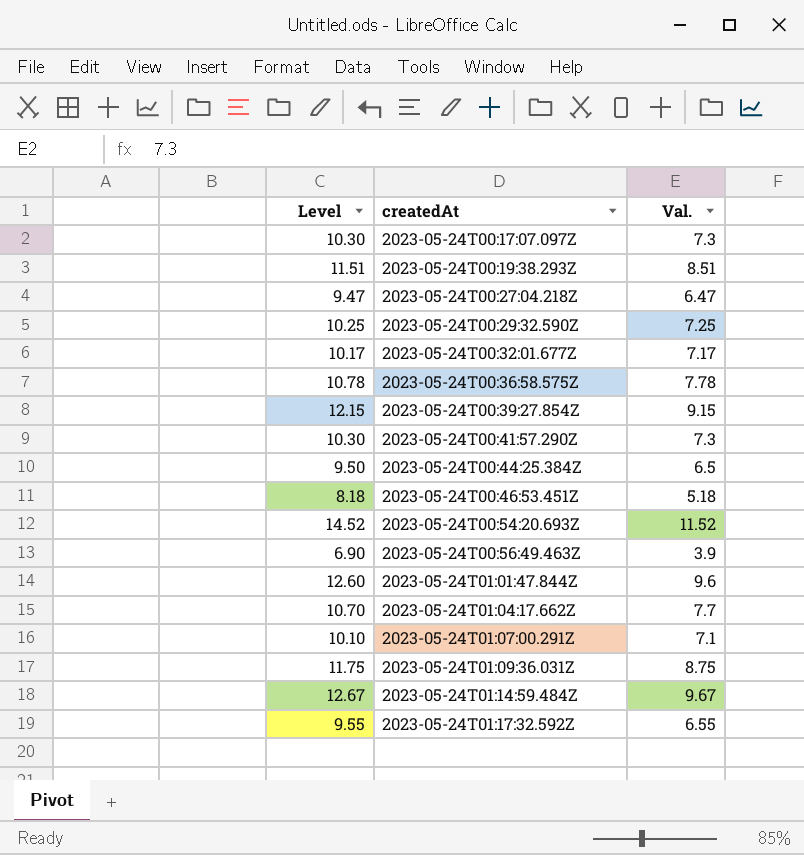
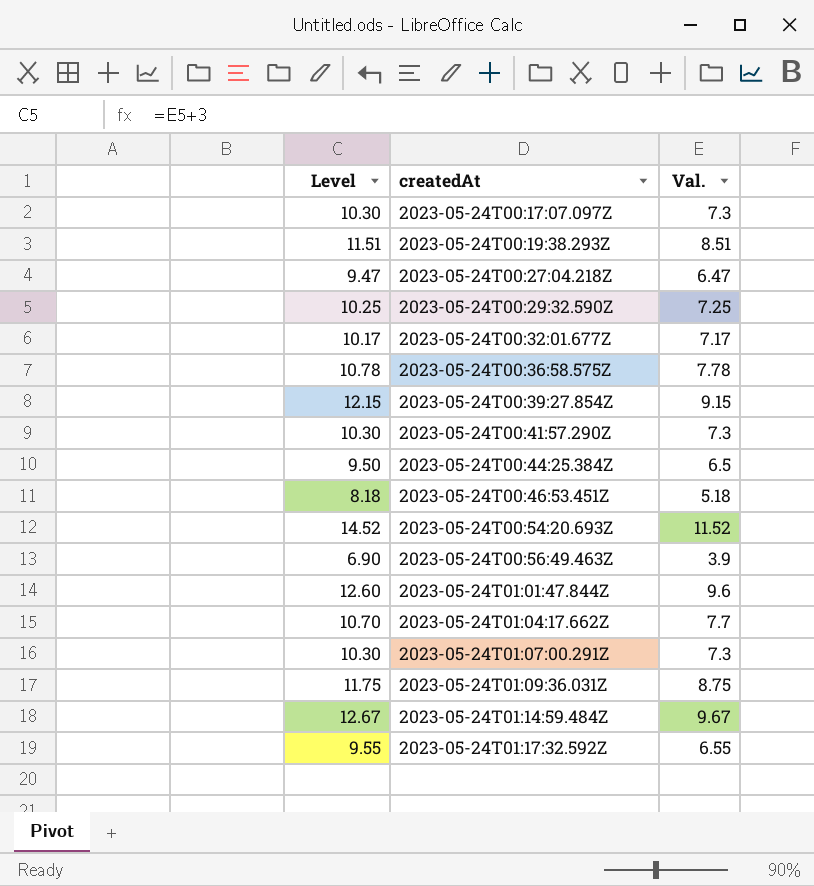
2023-05-24T01:07:00.291Z | Level: 10.10 -> 10.30
2023-05-24T01:07:00.291Z | Val.: 7.1 -> 7.3

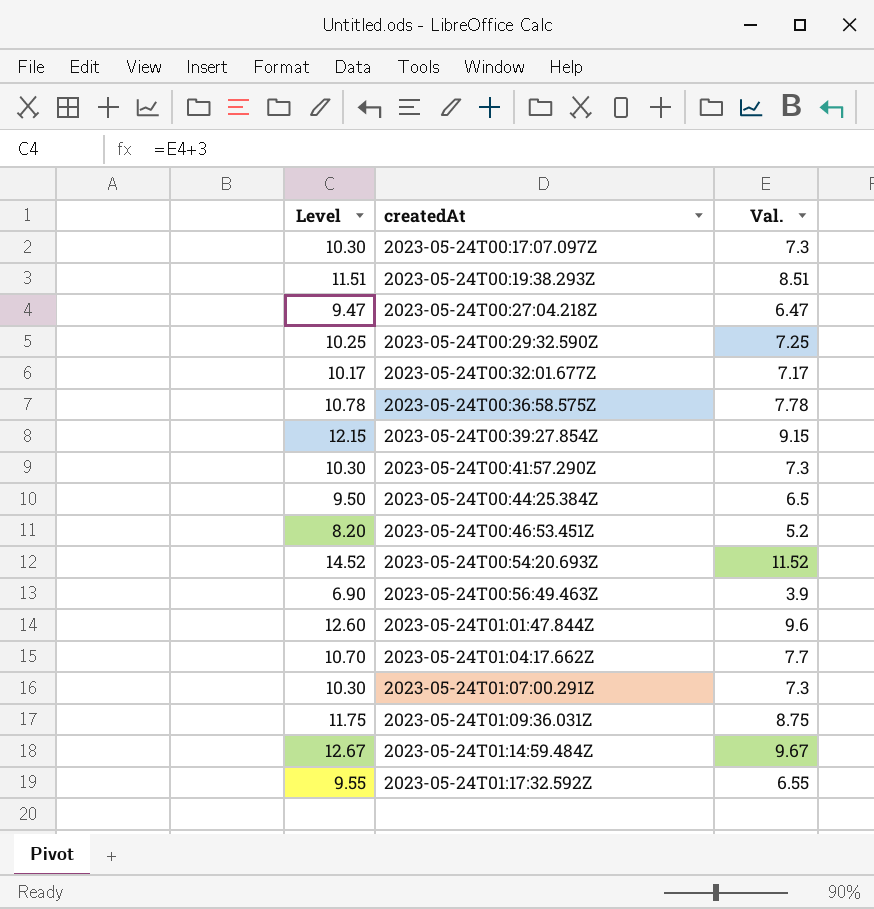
2023-05-24T00:46:53.451Z | Level: 8.18 -> 8.20
2023-05-24T00:46:53.451Z | Val.: 5.18 -> 5.2

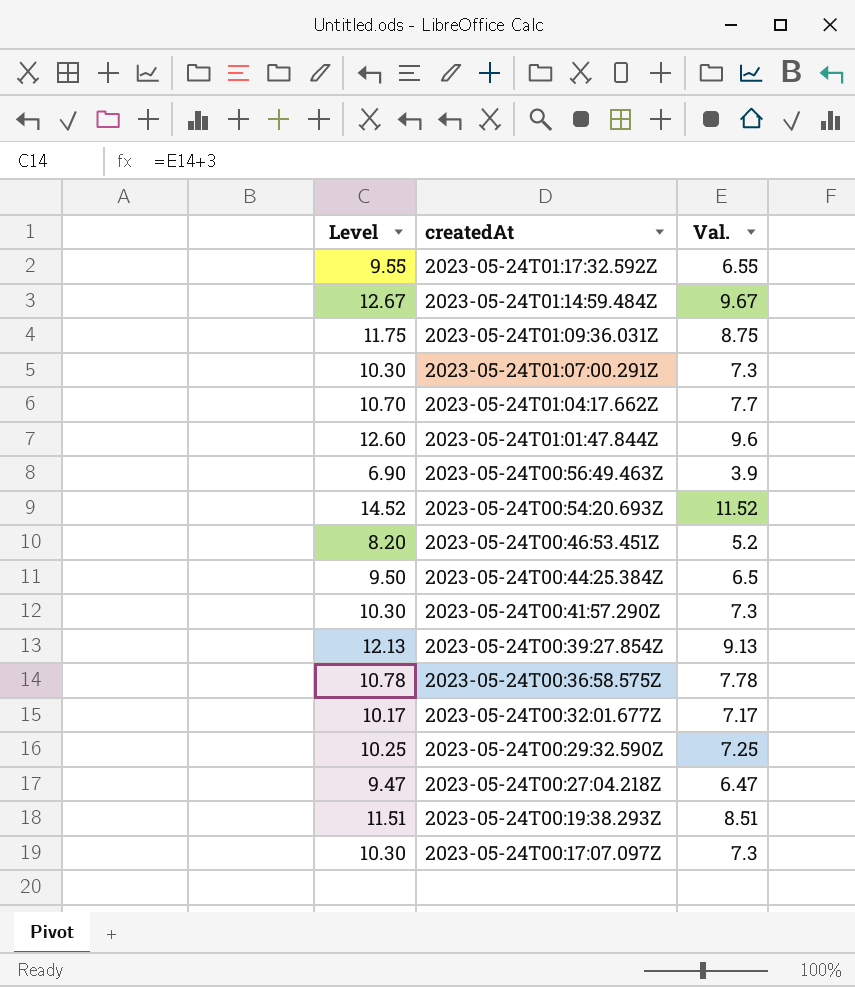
row order: createdAt ascending -> createdAt descending
2023-05-24T00:39:27.854Z | Level: 12.15 -> 12.13
2023-05-24T00:39:27.854Z | Val.: 9.15 -> 9.13

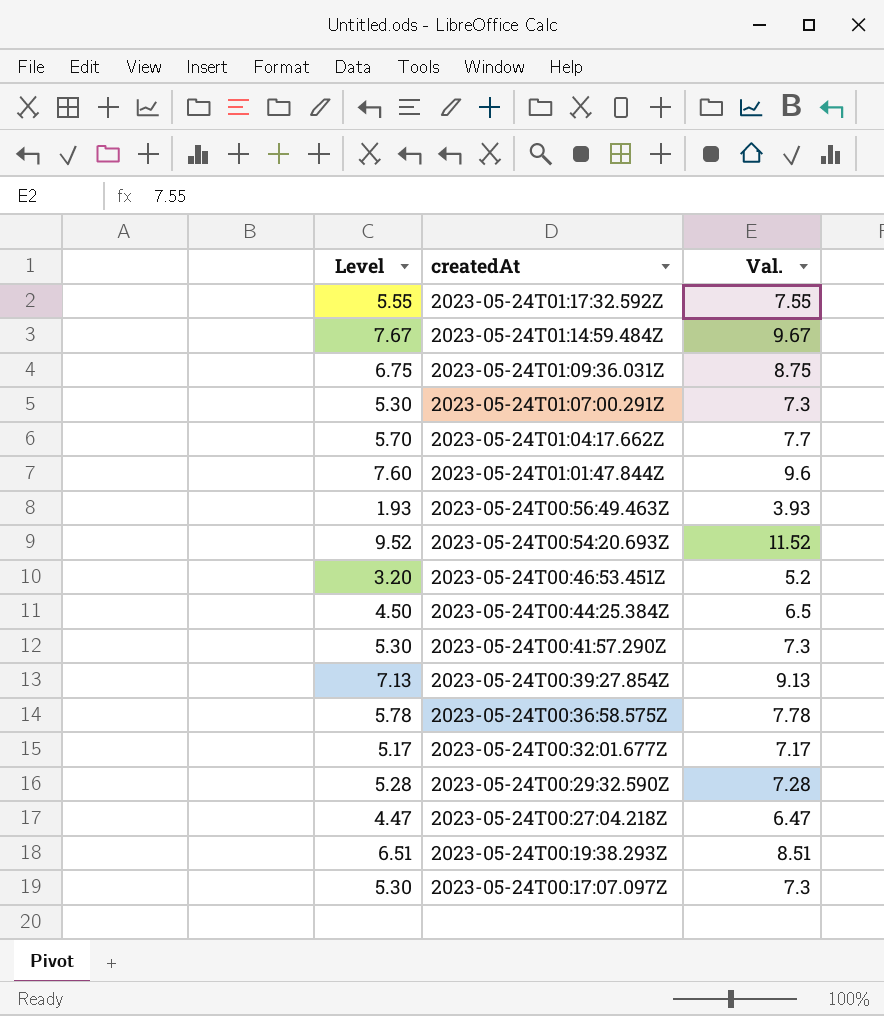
column Level | formula: [Val.] + 3 -> [Val.] - 2
2023-05-24T01:17:32.592Z | Val.: 6.55 -> 7.55
2023-05-24T00:56:49.463Z | Val.: 3.9 -> 3.93
2023-05-24T00:29:32.590Z | Val.: 7.25 -> 7.28

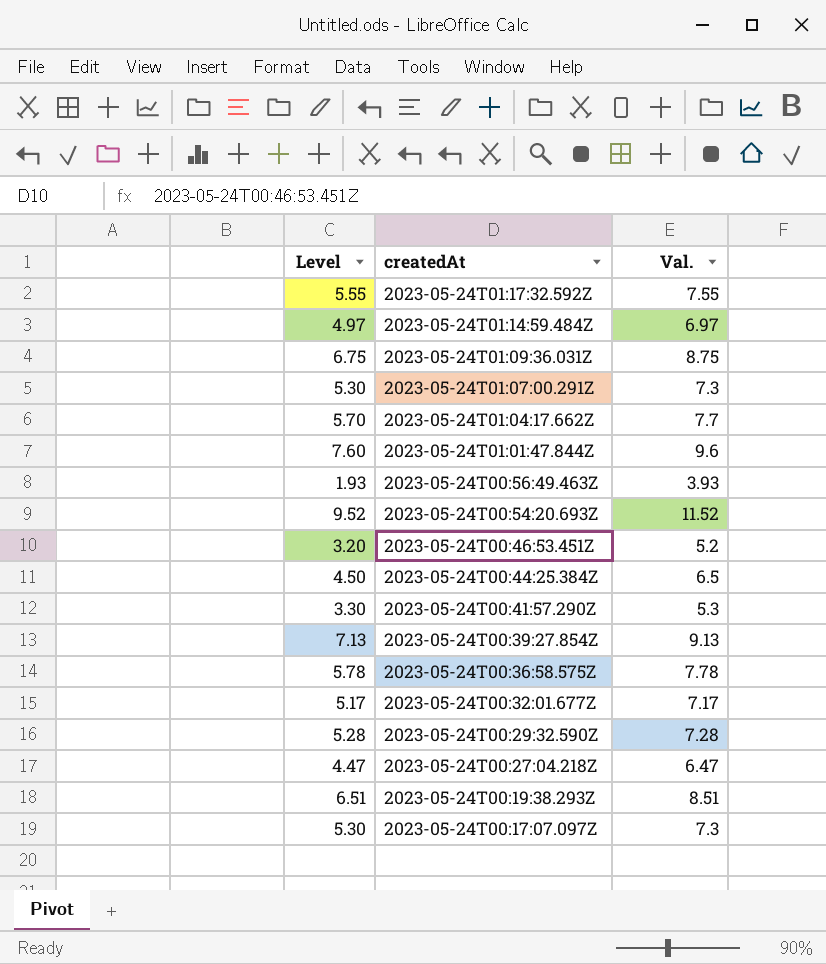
2023-05-24T01:14:59.484Z | Level: 7.67 -> 4.97
2023-05-24T01:14:59.484Z | Val.: 9.67 -> 6.97
2023-05-24T00:41:57.290Z | Level: 5.30 -> 3.30
2023-05-24T00:41:57.290Z | Val.: 7.3 -> 5.3

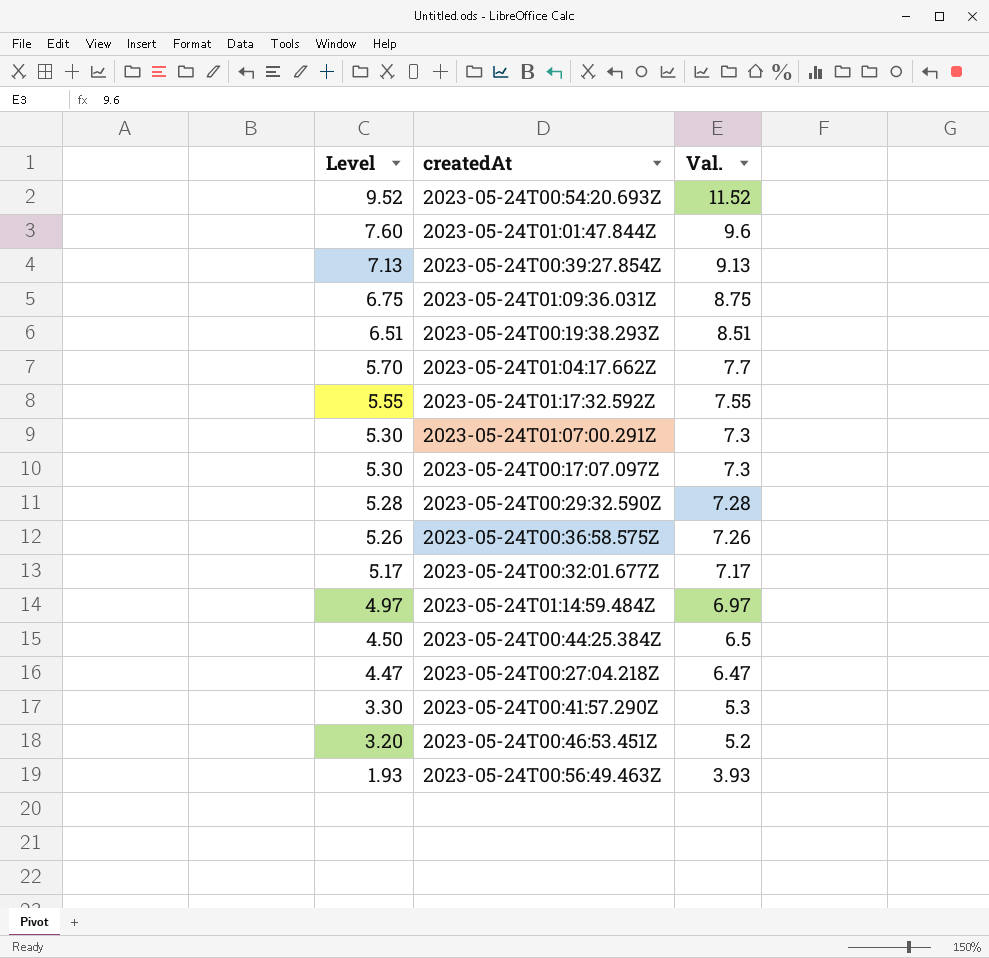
row order: createdAt descending -> Level descending
2023-05-24T00:36:58.575Z | Level: 5.78 -> 5.26
2023-05-24T00:36:58.575Z | Val.: 7.78 -> 7.26

